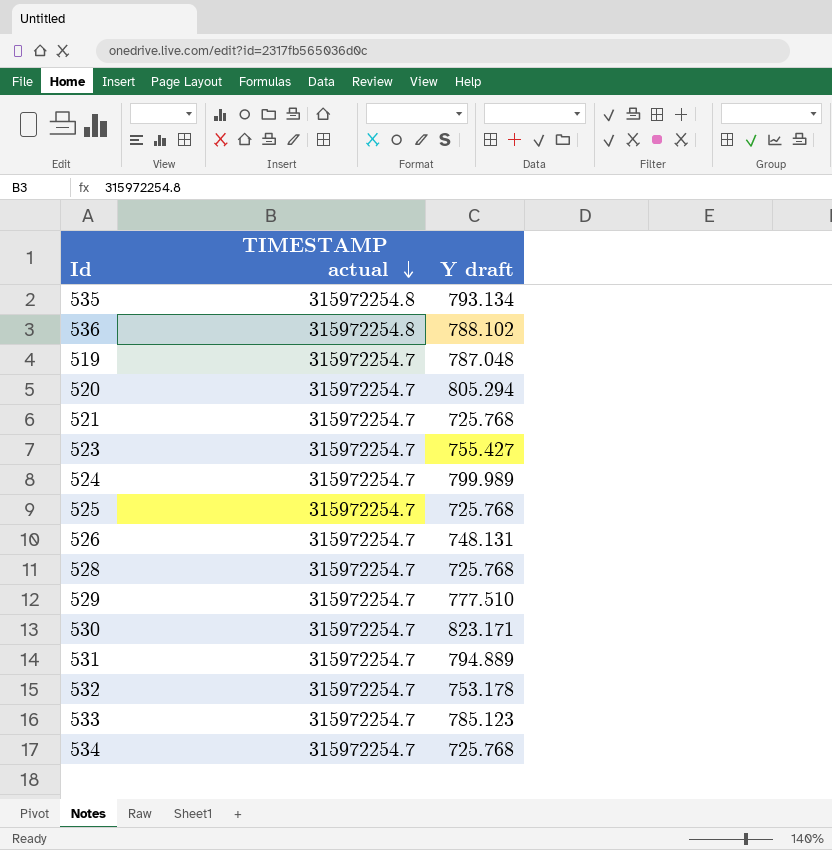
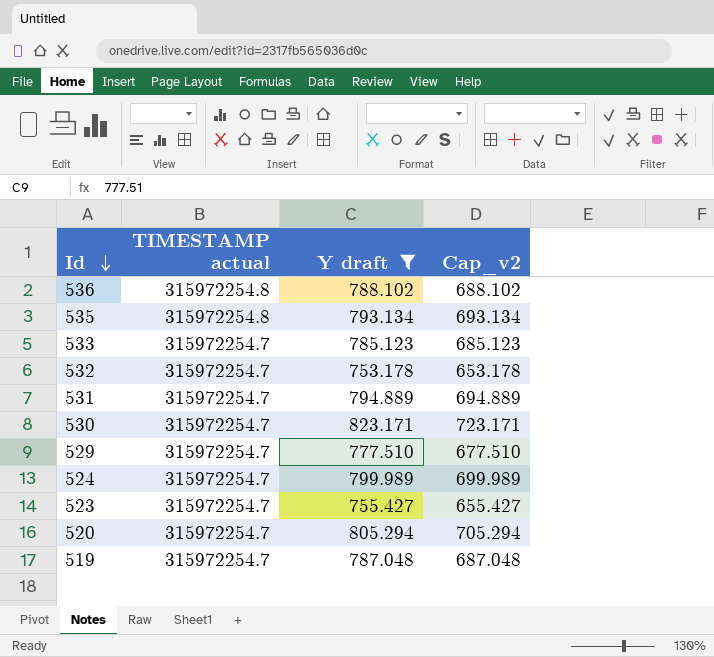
filter: none -> Y draft >= 753.178
row order: TIMESTAMP actual descending -> Id descending
column Cap_v2 | formula: none -> [Y draft] - 100

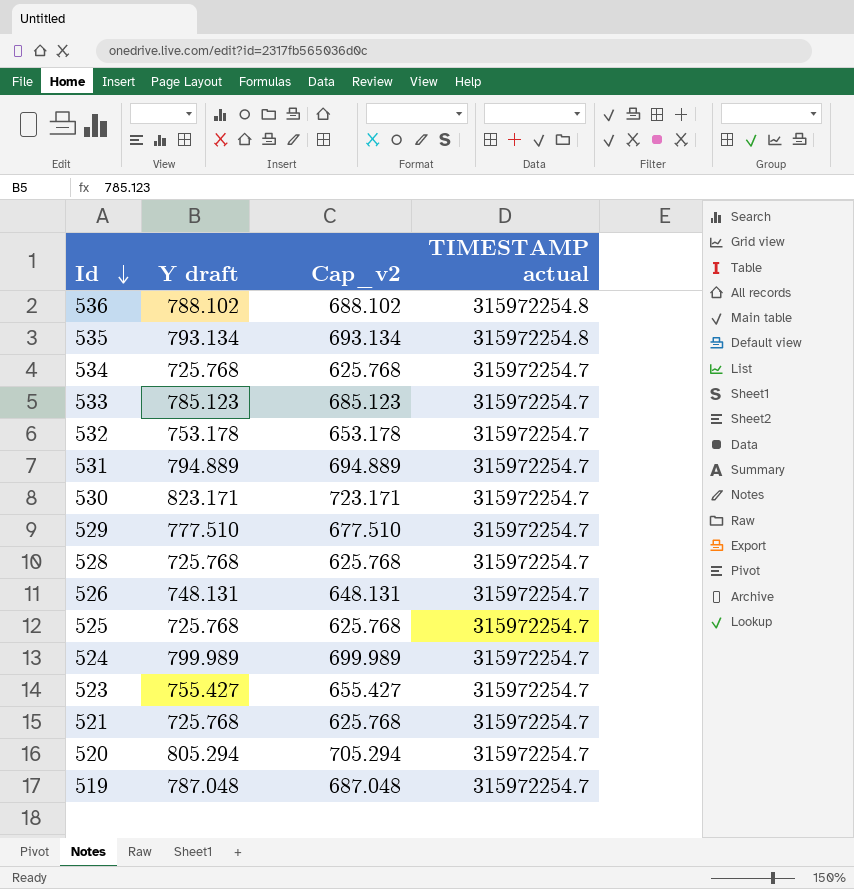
filter: Y draft >= 753.178 -> none
column TIMESTAMP actual | position: 2 -> 4

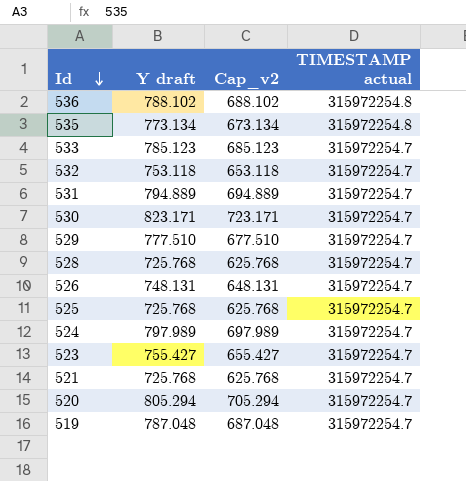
row 534: 725.768 | 625.768 | 315972254.7 -> none
535 | Y draft: 793.134 -> 773.134
535 | Cap_v2: 693.134 -> 673.134
532 | Y draft: 753.178 -> 753.118
532 | Cap_v2: 653.178 -> 653.118
524 | Y draft: 799.989 -> 797.989
524 | Cap_v2: 699.989 -> 697.989

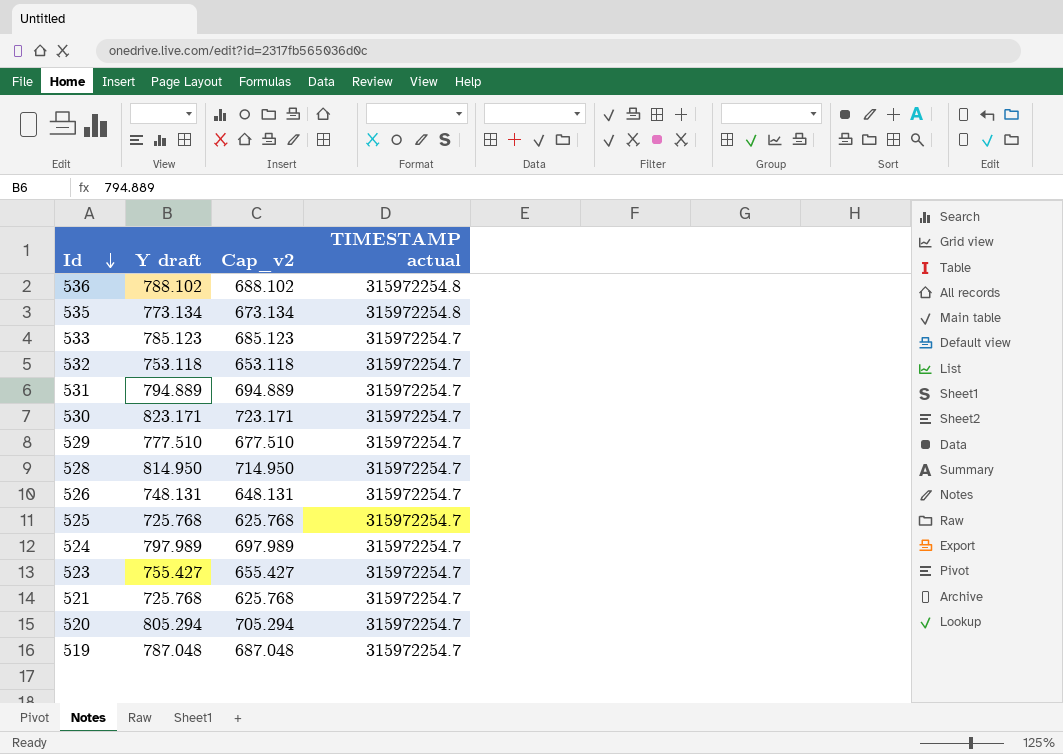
528 | Y draft: 725.768 -> 814.950
528 | Cap_v2: 625.768 -> 714.950

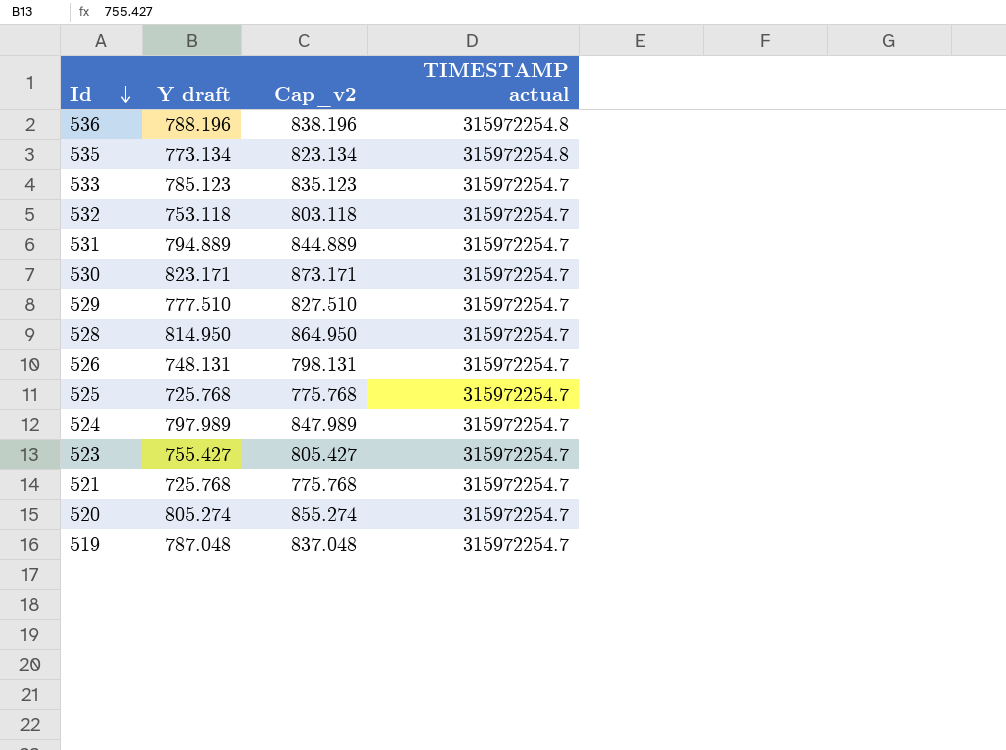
column Cap_v2 | formula: [Y draft] - 100 -> [Y draft] + 50
536 | Y draft: 788.102 -> 788.196
520 | Y draft: 805.294 -> 805.274

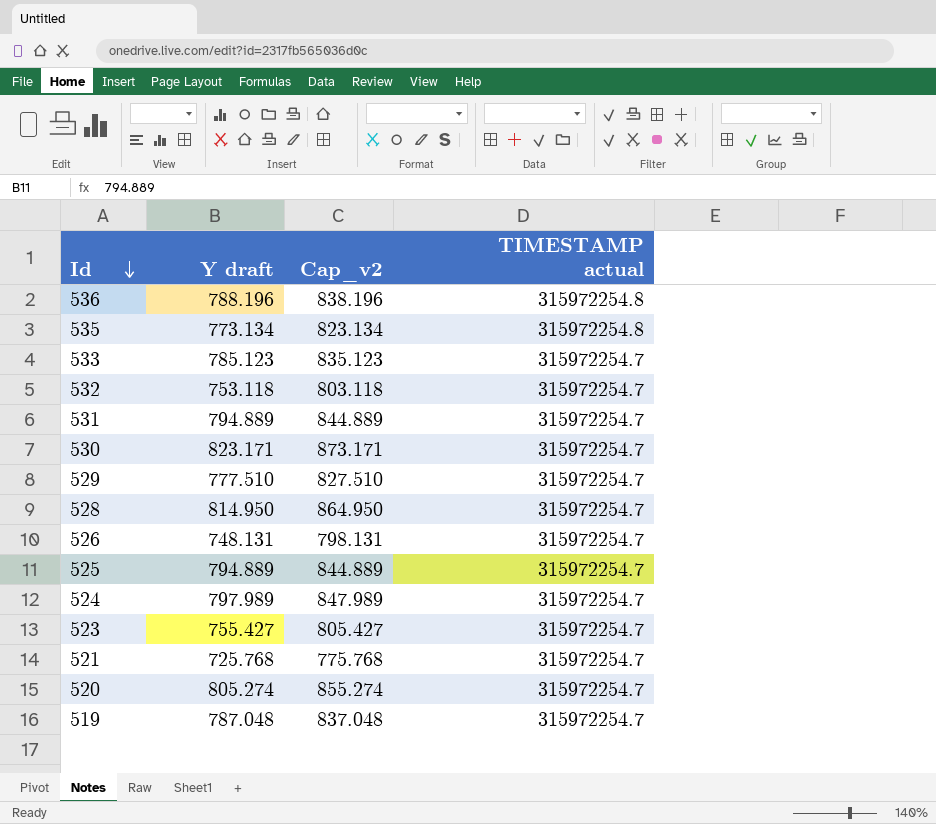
525 | Y draft: 725.768 -> 794.889
525 | Cap_v2: 775.768 -> 844.889

